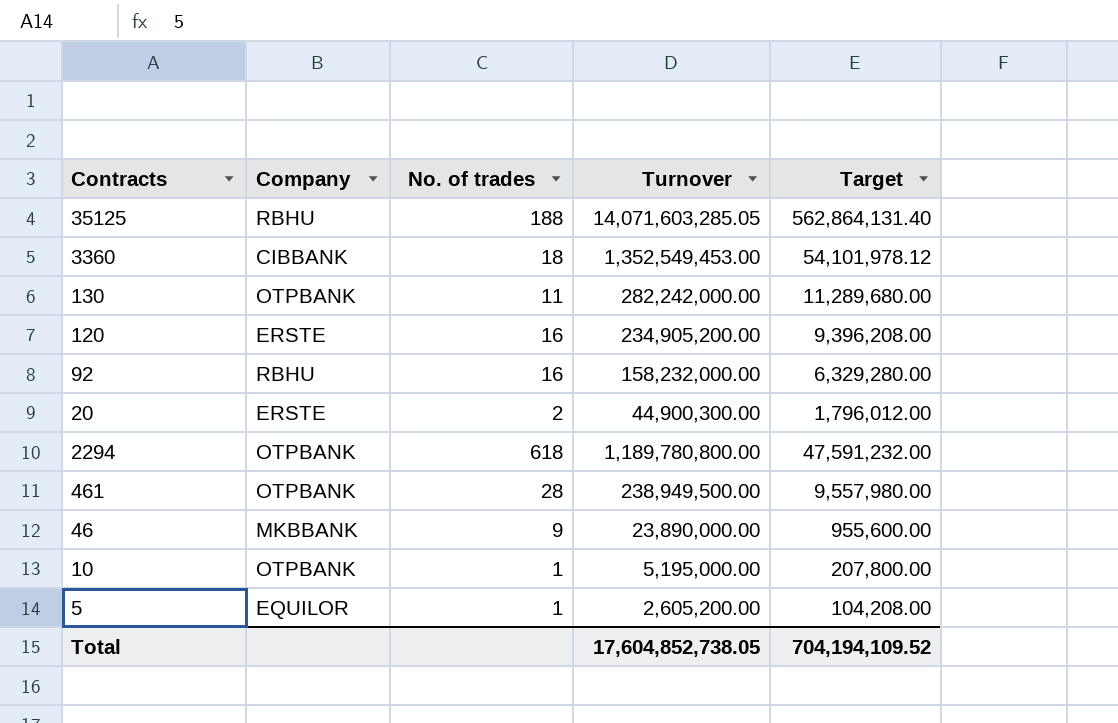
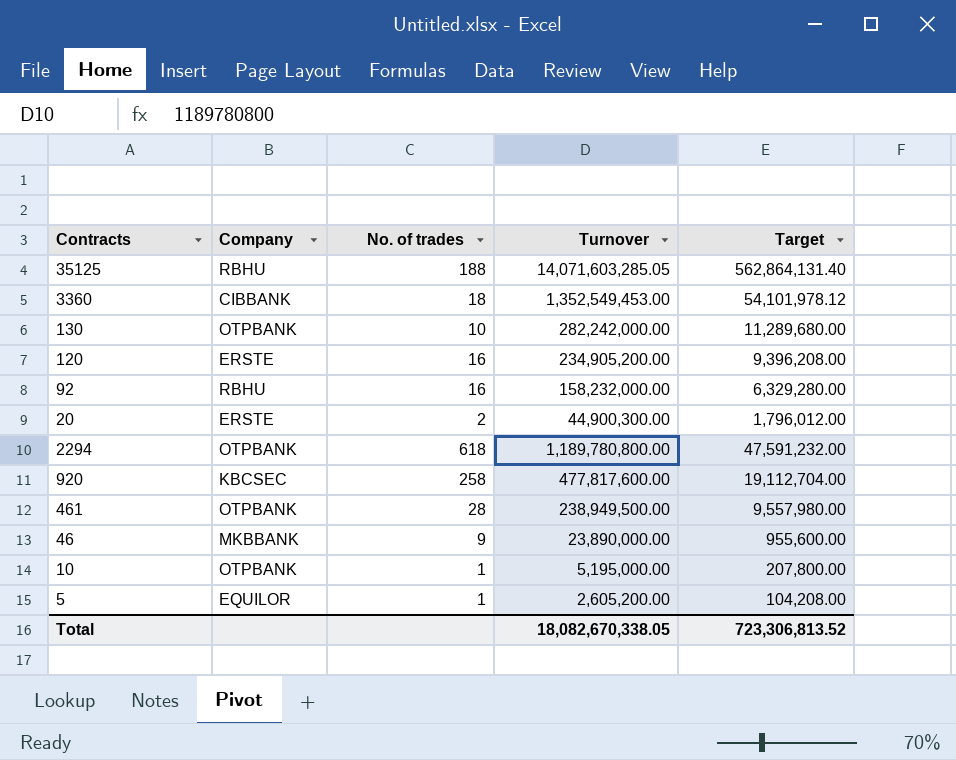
130 | No. of trades: 11 -> 10
row 920: none -> KBCSEC | 258 | 477,817,600.00 | 19,112,704.00
Total | Turnover: 17,604,852,738.05 -> 18,082,670,338.05
Total | Target: 704,194,109.52 -> 723,306,813.52

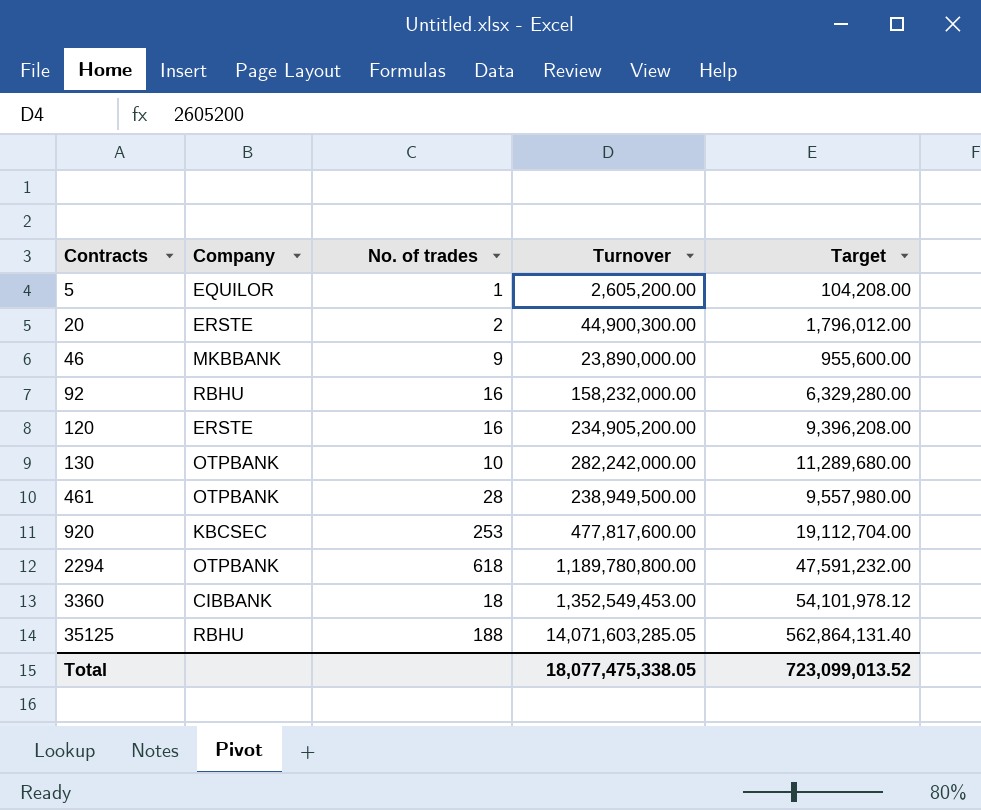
row order: none -> Contracts ascending
row 10: OTPBANK | 1 | 5,195,000.00 | 207,800.00 -> none
920 | No. of trades: 258 -> 253
Total | Turnover: 18,082,670,338.05 -> 18,077,475,338.05
Total | Target: 723,306,813.52 -> 723,099,013.52

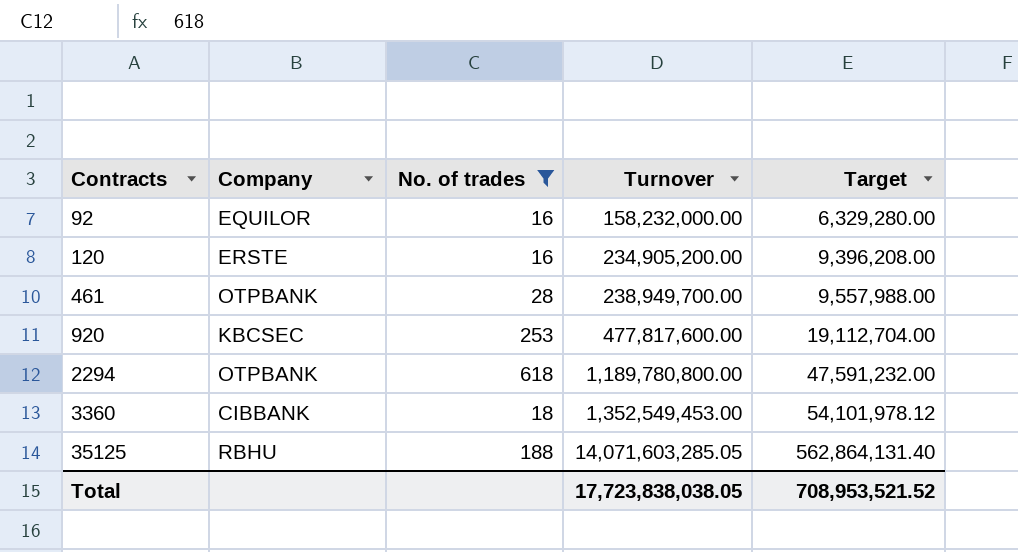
filter: none -> No. of trades >= 16
92 | Company: RBHU -> EQUILOR
461 | Turnover: 238,949,500.00 -> 238,949,700.00
461 | Target: 9,557,980.00 -> 9,557,988.00
Total | Turnover: 18,077,475,338.05 -> 17,723,838,038.05
Total | Target: 723,099,013.52 -> 708,953,521.52

